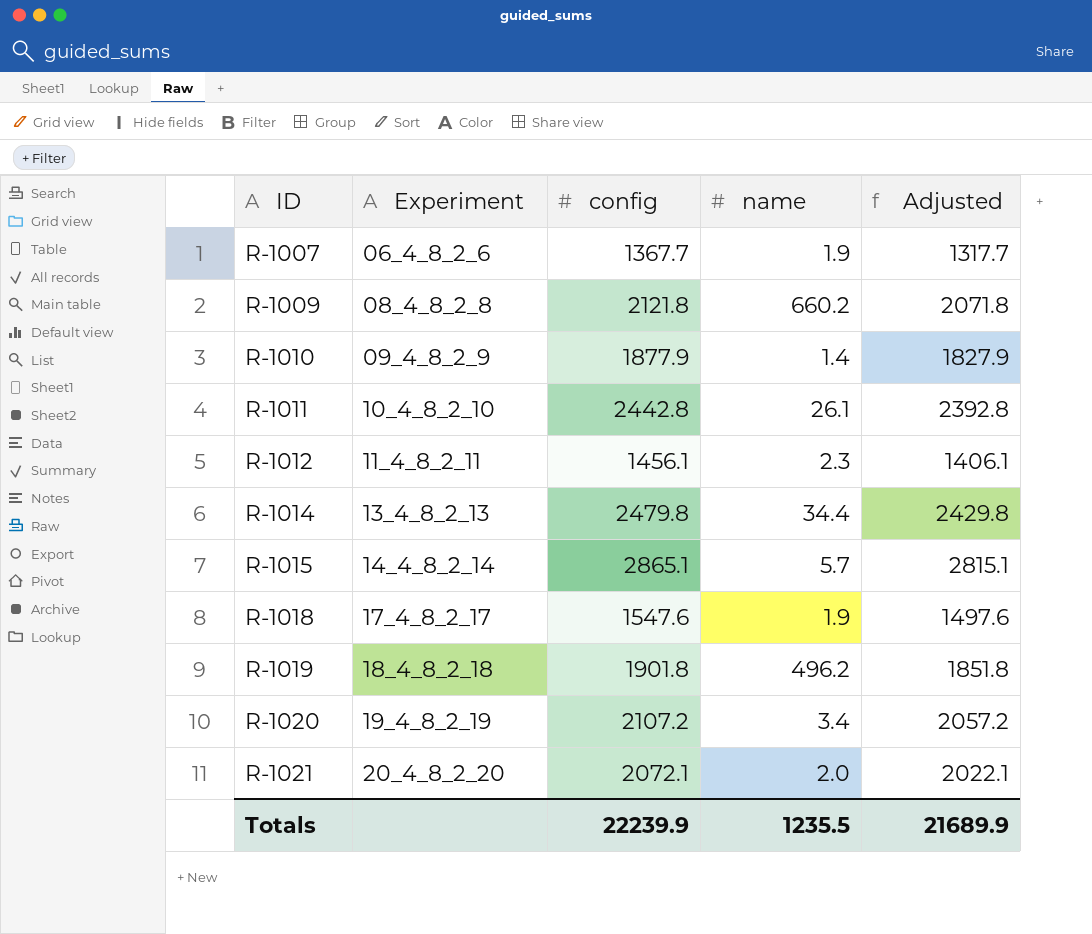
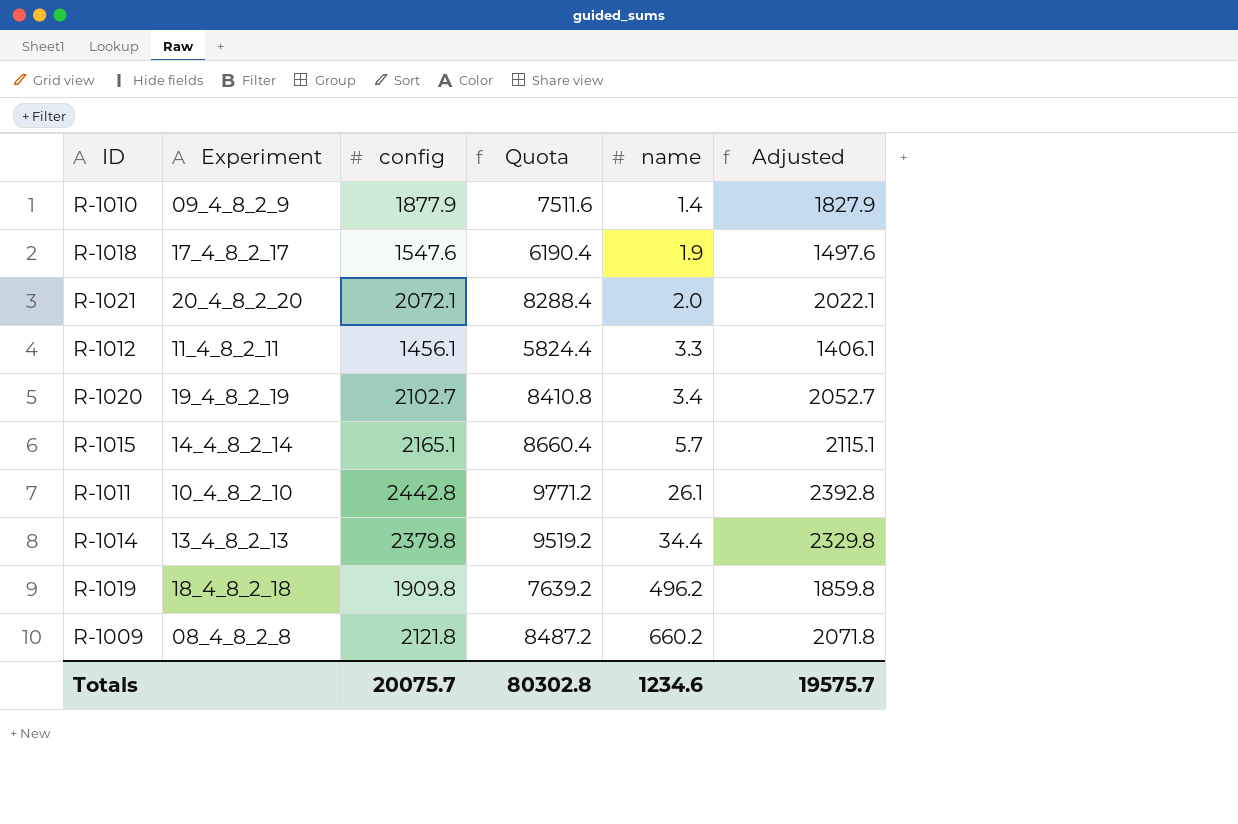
row order: ID ascending -> name ascending
column Quota | formula: none -> [config] * 4
row R-1007: 06_4_8_2_6 | 1367.7 | 1.9 | 1317.7 -> none
R-1012 | name: 2.3 -> 3.3
R-1020 | config: 2107.2 -> 2102.7
R-1020 | Adjusted: 2057.2 -> 2052.7
R-1015 | config: 2865.1 -> 2165.1
R-1015 | Adjusted: 2815.1 -> 2115.1
R-1014 | config: 2479.8 -> 2379.8
R-1014 | Adjusted: 2429.8 -> 2329.8
R-1019 | config: 1901.8 -> 1909.8
R-1019 | Adjusted: 1851.8 -> 1859.8
Totals | config: 22239.9 -> 20075.7
Totals | name: 1235.5 -> 1234.6
Totals | Adjusted: 21689.9 -> 19575.7

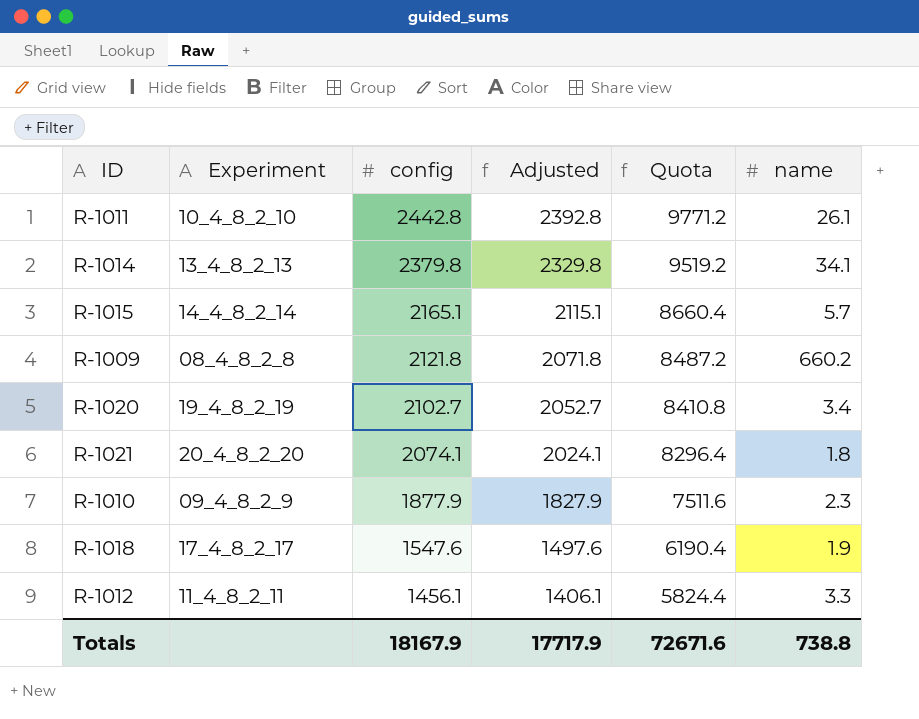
row order: name ascending -> config descending
column Adjusted | position: 6 -> 4
row R-1019: 18_4_8_2_18 | 1909.8 | 7639.2 | 496.2 | 1859.8 -> none
R-1014 | name: 34.4 -> 34.1
R-1021 | config: 2072.1 -> 2074.1
R-1021 | Adjusted: 2022.1 -> 2024.1
R-1021 | Quota: 8288.4 -> 8296.4
R-1021 | name: 2.0 -> 1.8
R-1010 | name: 1.4 -> 2.3
Totals | config: 20075.7 -> 18167.9
Totals | Adjusted: 19575.7 -> 17717.9
Totals | Quota: 80302.8 -> 72671.6
Totals | name: 1234.6 -> 738.8

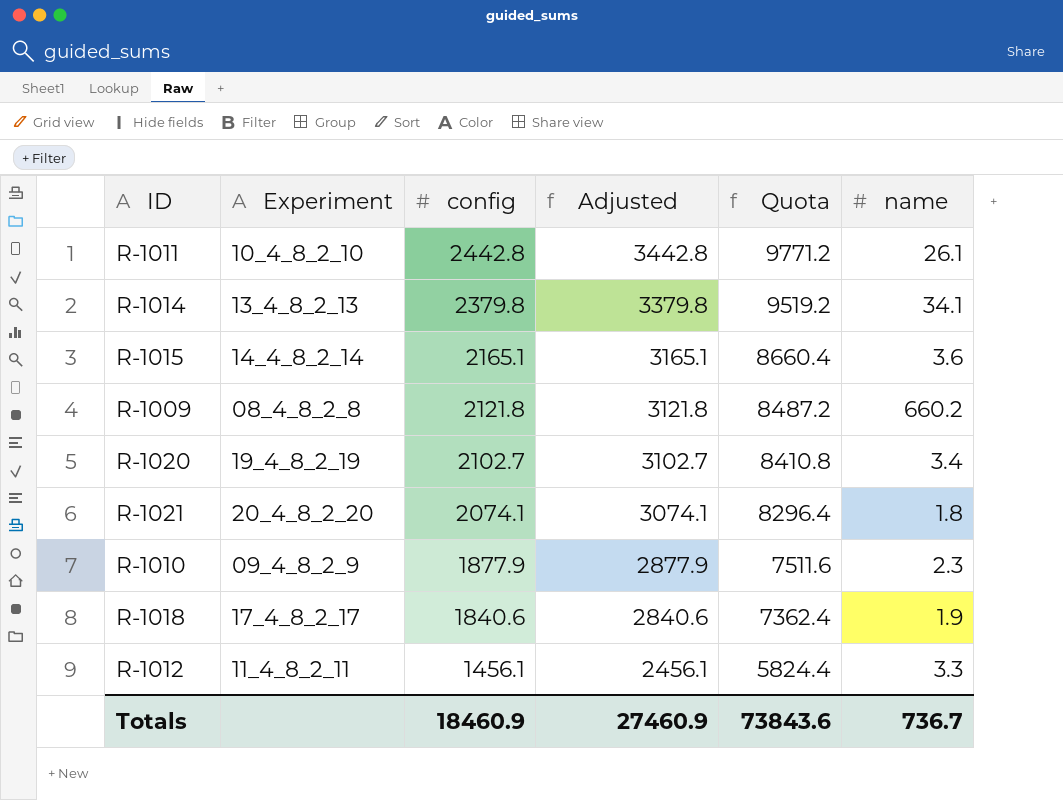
column Adjusted | formula: [config] - 50 -> [config] + 1000
R-1015 | name: 5.7 -> 3.6
R-1018 | config: 1547.6 -> 1840.6
R-1018 | Quota: 6190.4 -> 7362.4
Totals | config: 18167.9 -> 18460.9
Totals | Adjusted: 17717.9 -> 27460.9
Totals | Quota: 72671.6 -> 73843.6
Totals | name: 738.8 -> 736.7

